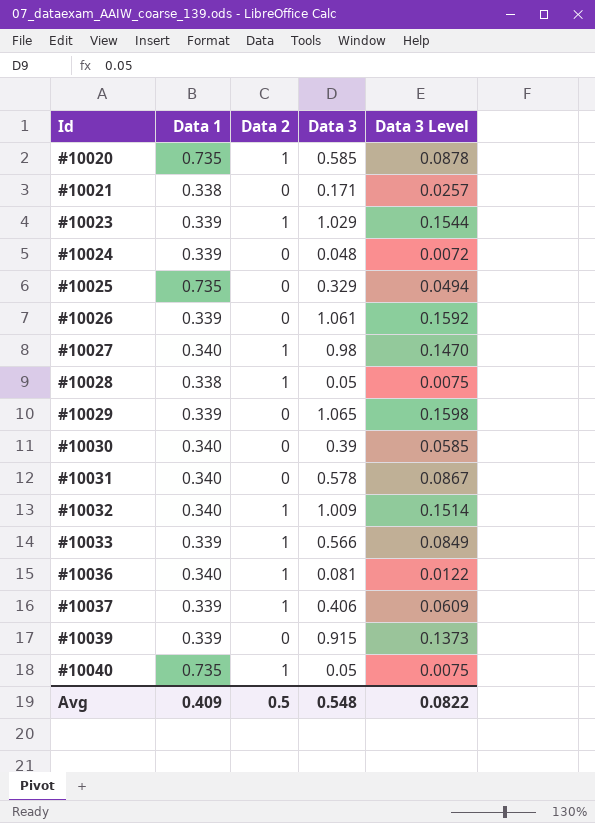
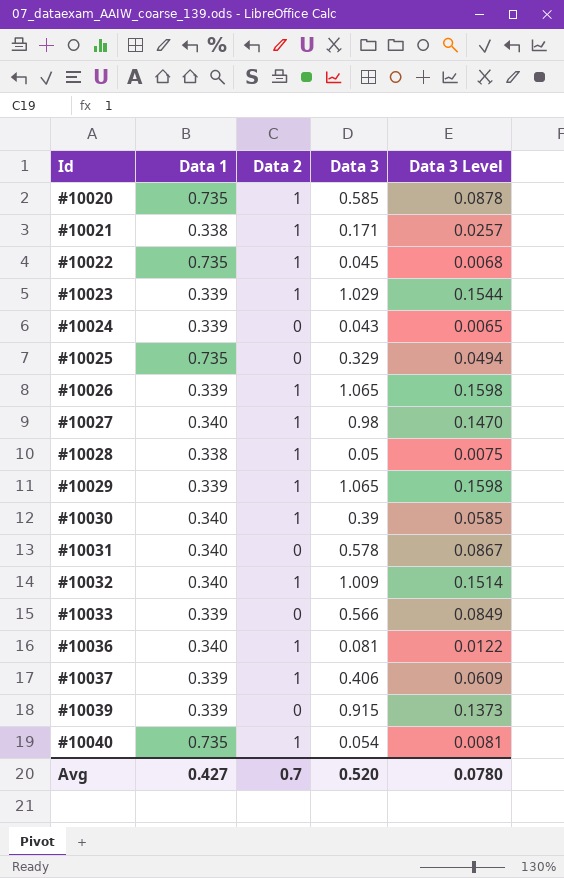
#10021 | Data 2: 0 -> 1
row #10022: none -> 0.735 | 1 | 0.045 | 0.0068
#10024 | Data 3: 0.048 -> 0.043
#10024 | Data 3 Level: 0.0072 -> 0.0065
#10026 | Data 2: 0 -> 1
#10026 | Data 3: 1.061 -> 1.065
#10026 | Data 3 Level: 0.1592 -> 0.1598
#10029 | Data 2: 0 -> 1
#10030 | Data 2: 0 -> 1
#10033 | Data 2: 1 -> 0
#10040 | Data 3: 0.05 -> 0.054
#10040 | Data 3 Level: 0.0075 -> 0.0081
Avg | Data 1: 0.409 -> 0.427
Avg | Data 2: 0.5 -> 0.7
Avg | Data 3: 0.548 -> 0.520
Avg | Data 3 Level: 0.0822 -> 0.0780

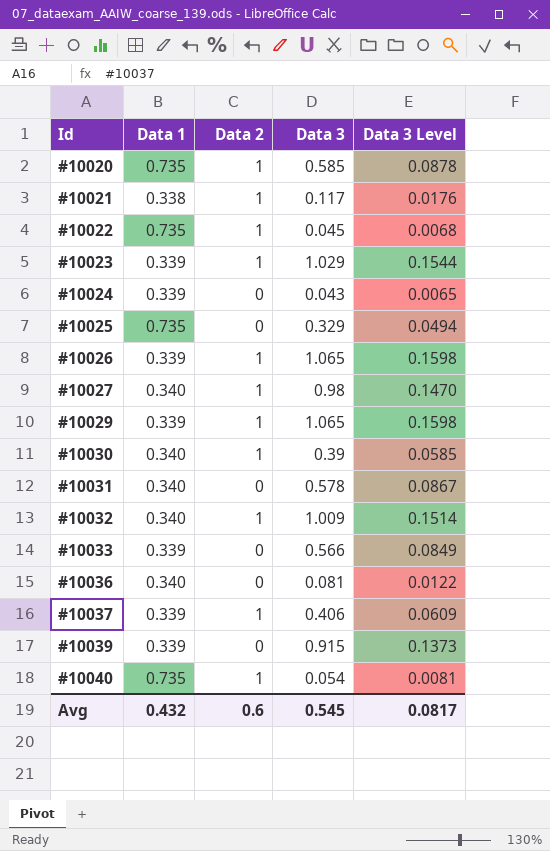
row #10028: 0.338 | 1 | 0.05 | 0.0075 -> none
#10021 | Data 3: 0.171 -> 0.117
#10021 | Data 3 Level: 0.0257 -> 0.0176
#10036 | Data 2: 1 -> 0
Avg | Data 1: 0.427 -> 0.432
Avg | Data 2: 0.7 -> 0.6
Avg | Data 3: 0.520 -> 0.545
Avg | Data 3 Level: 0.0780 -> 0.0817

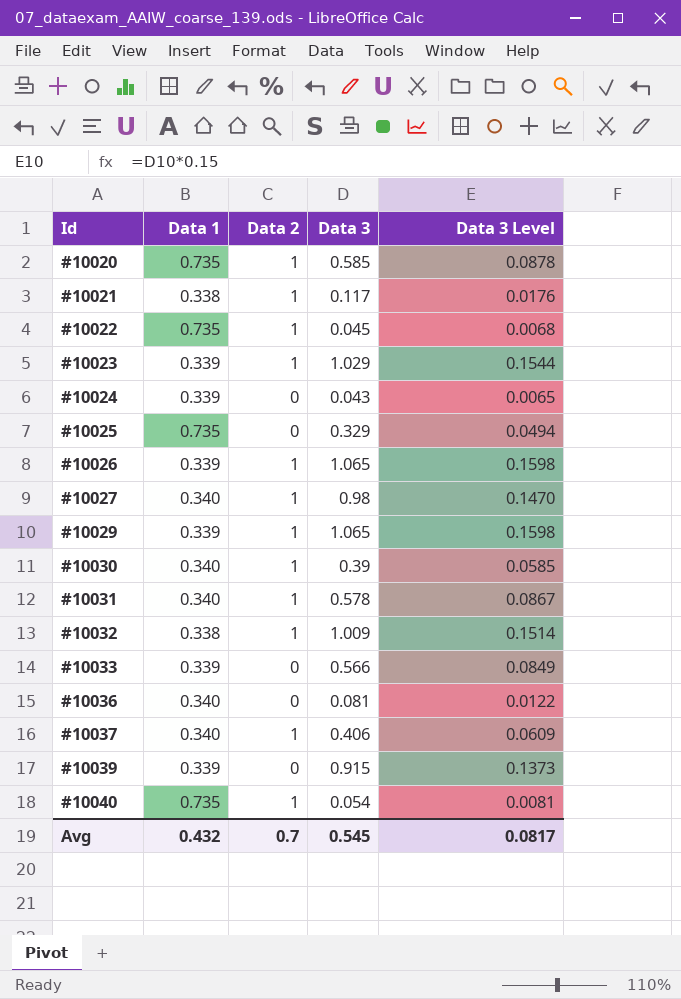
#10031 | Data 2: 0 -> 1
#10032 | Data 1: 0.340 -> 0.338
#10037 | Data 1: 0.339 -> 0.340
Avg | Data 2: 0.6 -> 0.7

